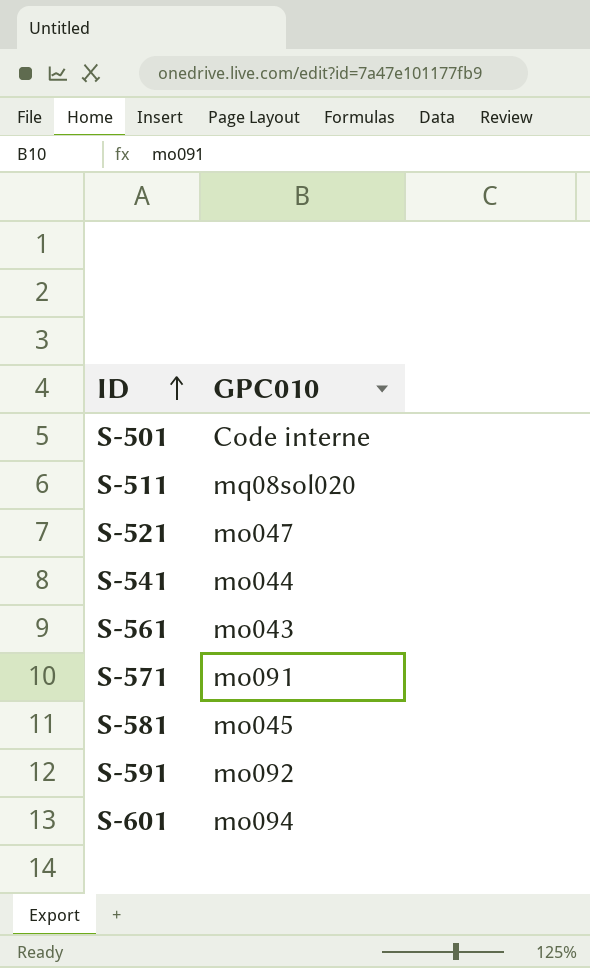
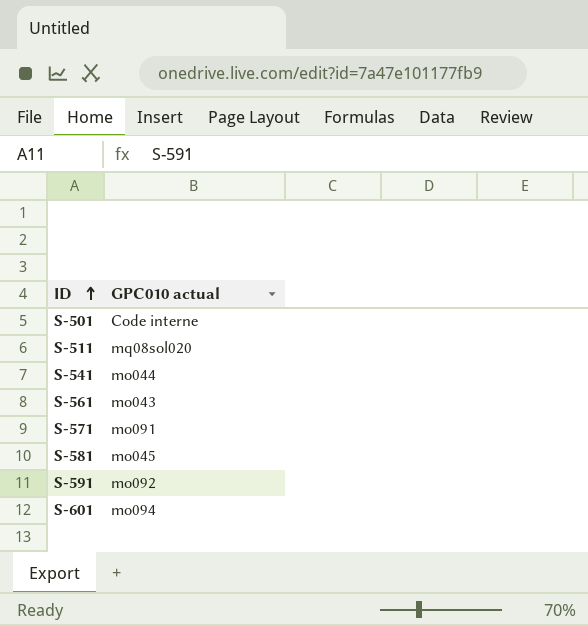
column name: GPC010 -> GPC010 actual
row S-521: mo047 -> none

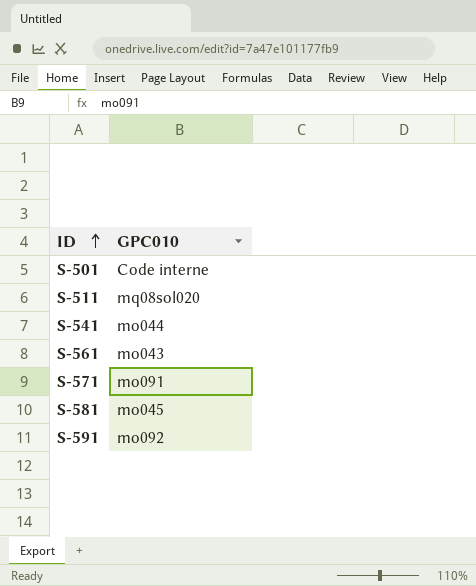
column name: GPC010 actual -> GPC010
row S-601: mo094 -> none

